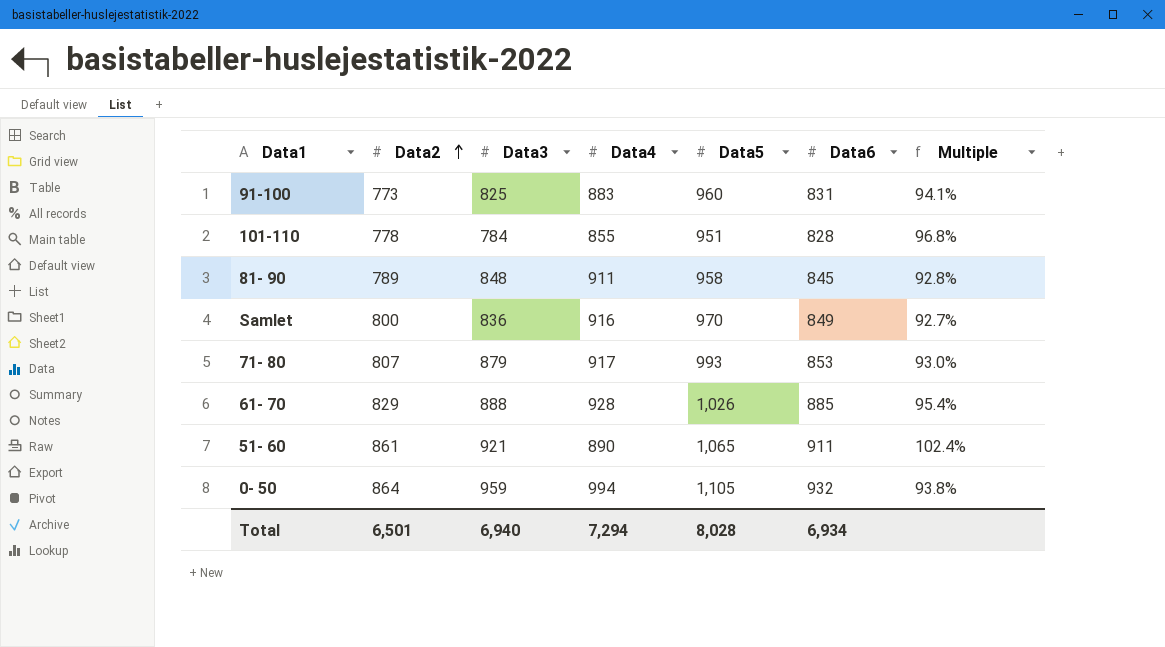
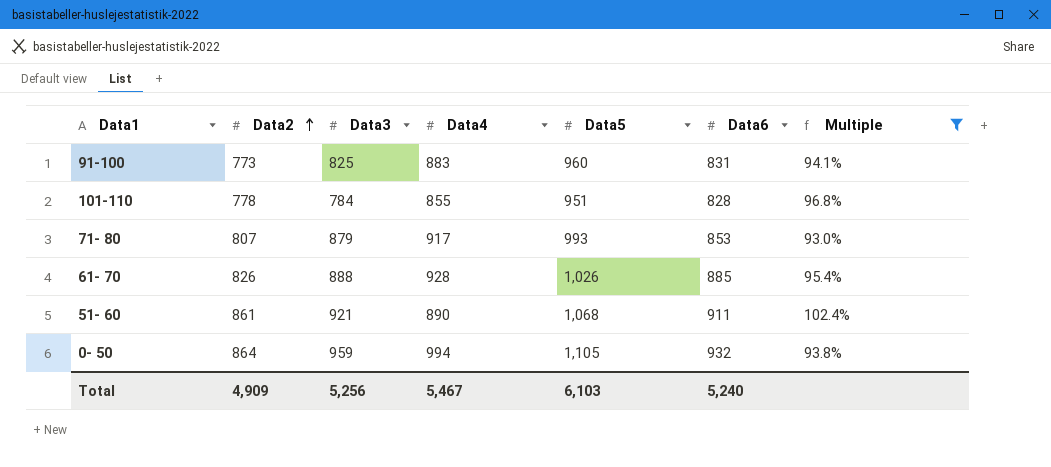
filter: none -> Multiple >= 93.0%
61- 70 | Data2: 829 -> 826
51- 60 | Data5: 1,065 -> 1,068
Total | Data2: 6,501 -> 4,909
Total | Data3: 6,940 -> 5,256
Total | Data4: 7,294 -> 5,467
Total | Data5: 8,028 -> 6,103
Total | Data6: 6,934 -> 5,240

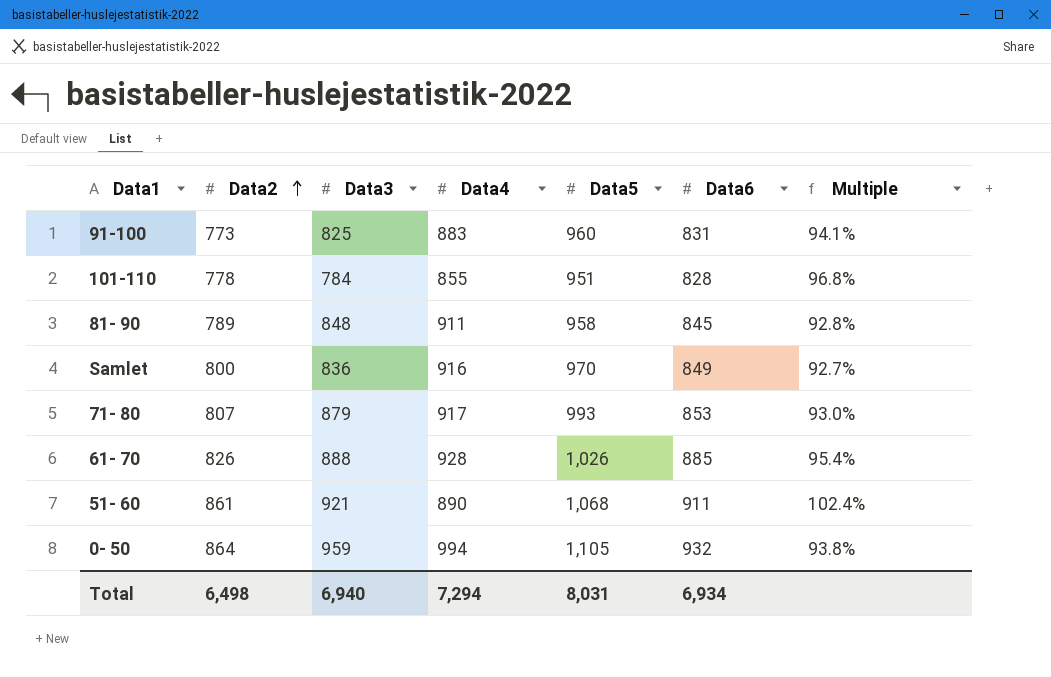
filter: Multiple >= 93.0% -> none
Total | Data2: 4,909 -> 6,498
Total | Data3: 5,256 -> 6,940
Total | Data4: 5,467 -> 7,294
Total | Data5: 6,103 -> 8,031
Total | Data6: 5,240 -> 6,934

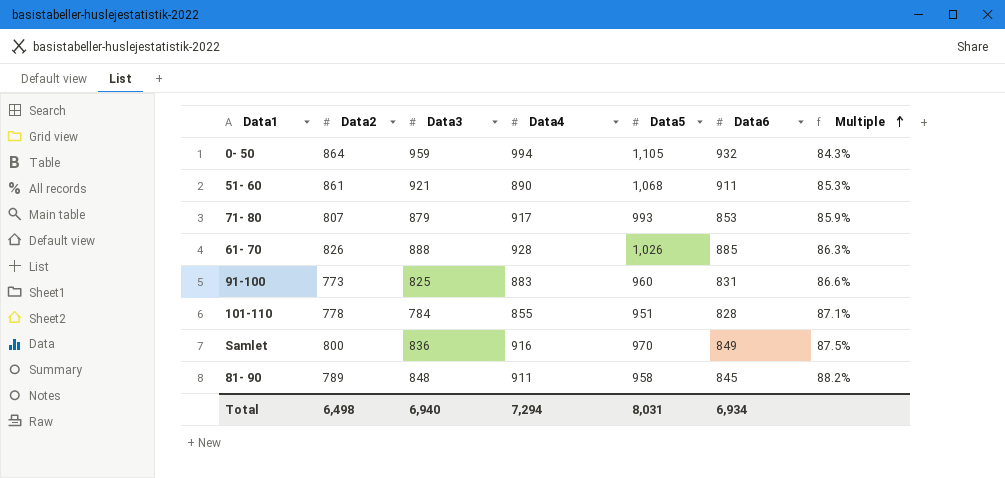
row order: Data2 ascending -> Multiple ascending
column Multiple | formula: [Data6] / [Data4] -> [Data6] / [Data5]

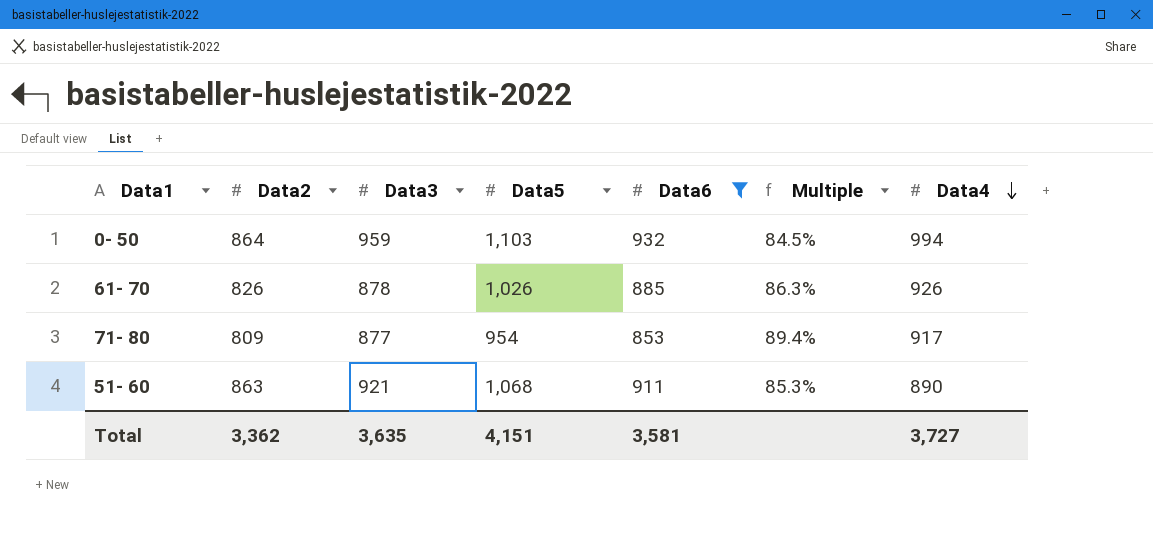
filter: none -> Data6 >= 853
row order: Multiple ascending -> Data4 descending
column Data4 | position: 4 -> 7
0- 50 | Data5: 1,105 -> 1,103
0- 50 | Multiple: 84.3% -> 84.5%
61- 70 | Data3: 888 -> 878
61- 70 | Data4: 928 -> 926
71- 80 | Data2: 807 -> 809
71- 80 | Data3: 879 -> 877
71- 80 | Data5: 993 -> 954
71- 80 | Multiple: 85.9% -> 89.4%
51- 60 | Data2: 861 -> 863
Total | Data2: 6,498 -> 3,362
Total | Data3: 6,940 -> 3,635
Total | Data5: 8,031 -> 4,151
Total | Data6: 6,934 -> 3,581
Total | Data4: 7,294 -> 3,727

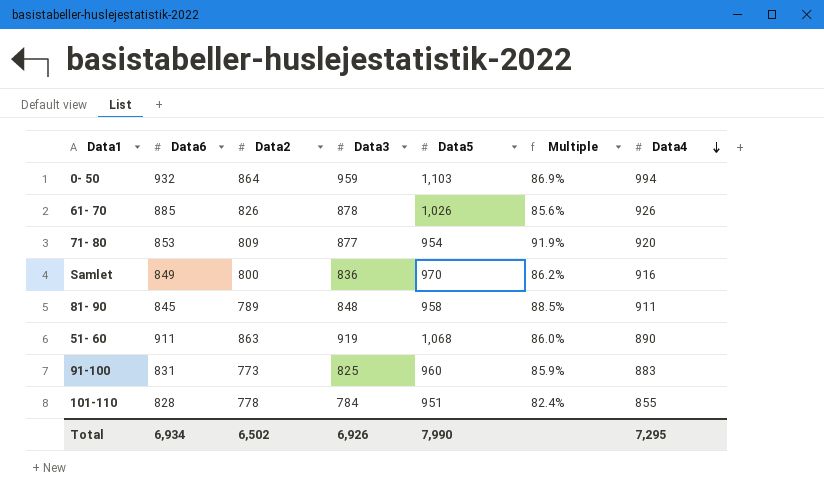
filter: Data6 >= 853 -> none
column Data6 | position: 5 -> 2
column Multiple | formula: [Data6] / [Data5] -> [Data3] / [Data5]
71- 80 | Data4: 917 -> 920
51- 60 | Data3: 921 -> 919
Total | Data6: 3,581 -> 6,934
Total | Data2: 3,362 -> 6,502
Total | Data3: 3,635 -> 6,926
Total | Data5: 4,151 -> 7,990
Total | Data4: 3,727 -> 7,295

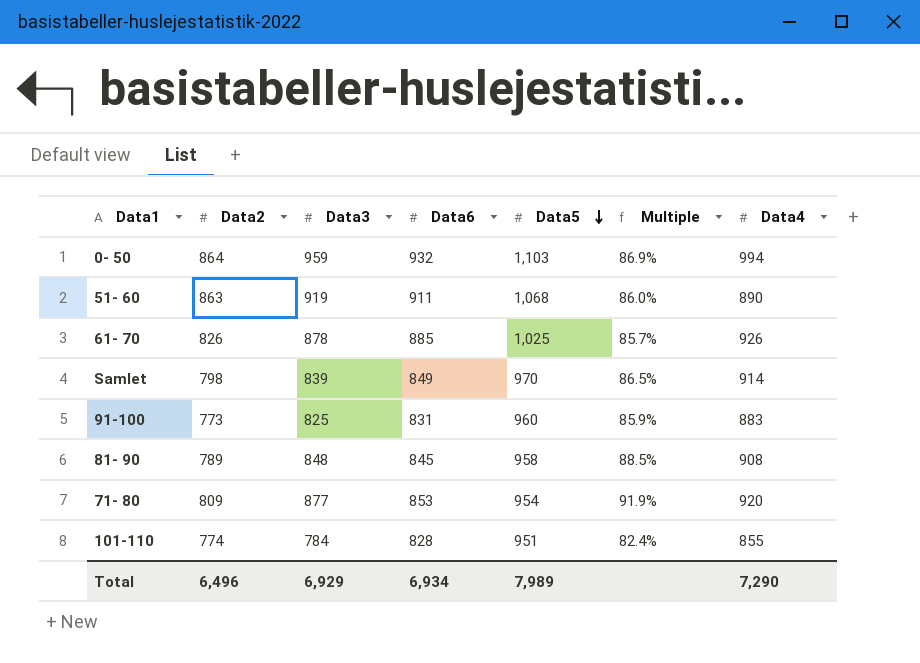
row order: Data4 descending -> Data5 descending
column Data6 | position: 2 -> 4
61- 70 | Data5: 1,026 -> 1,025
61- 70 | Multiple: 85.6% -> 85.7%
Samlet | Data2: 800 -> 798
Samlet | Data3: 836 -> 839
Samlet | Multiple: 86.2% -> 86.5%
Samlet | Data4: 916 -> 914
81- 90 | Data4: 911 -> 908
101-110 | Data2: 778 -> 774
Total | Data2: 6,502 -> 6,496
Total | Data3: 6,926 -> 6,929
Total | Data5: 7,990 -> 7,989
Total | Data4: 7,295 -> 7,290

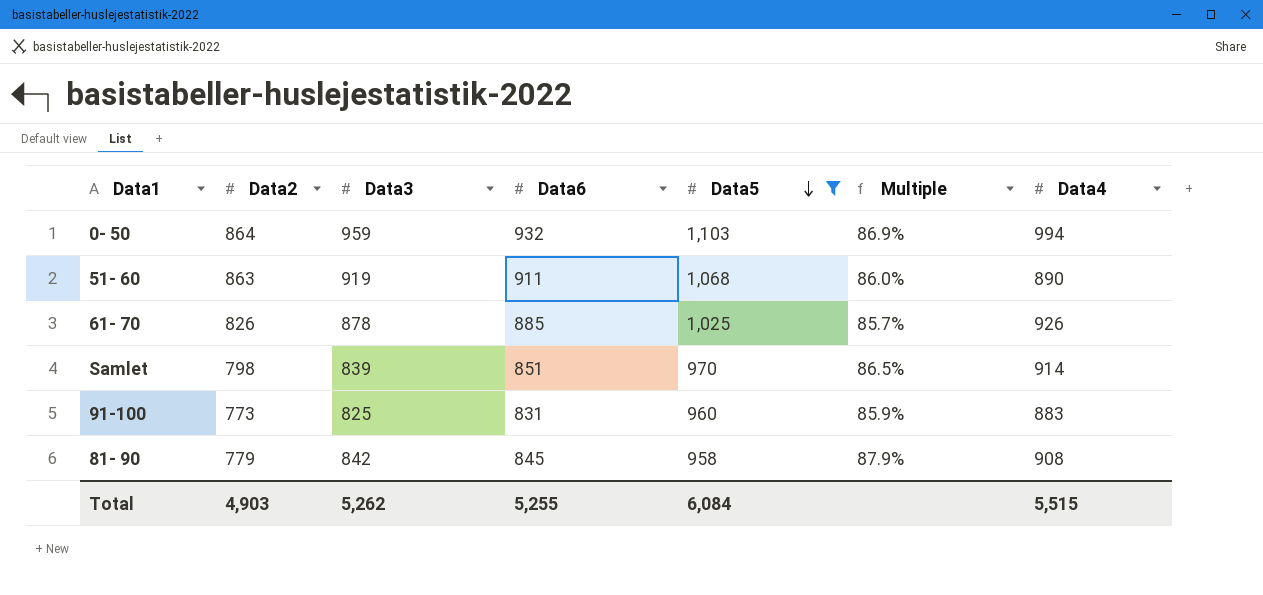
filter: none -> Data5 >= 958
Samlet | Data6: 849 -> 851
81- 90 | Data2: 789 -> 779
81- 90 | Data3: 848 -> 842
81- 90 | Multiple: 88.5% -> 87.9%
Total | Data2: 6,496 -> 4,903
Total | Data3: 6,929 -> 5,262
Total | Data6: 6,934 -> 5,255
Total | Data5: 7,989 -> 6,084
Total | Data4: 7,290 -> 5,515

